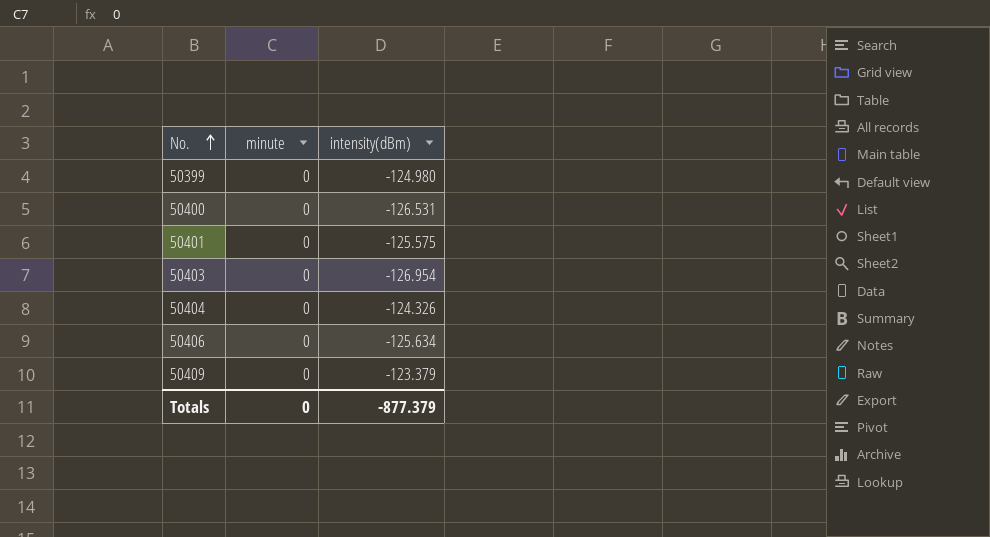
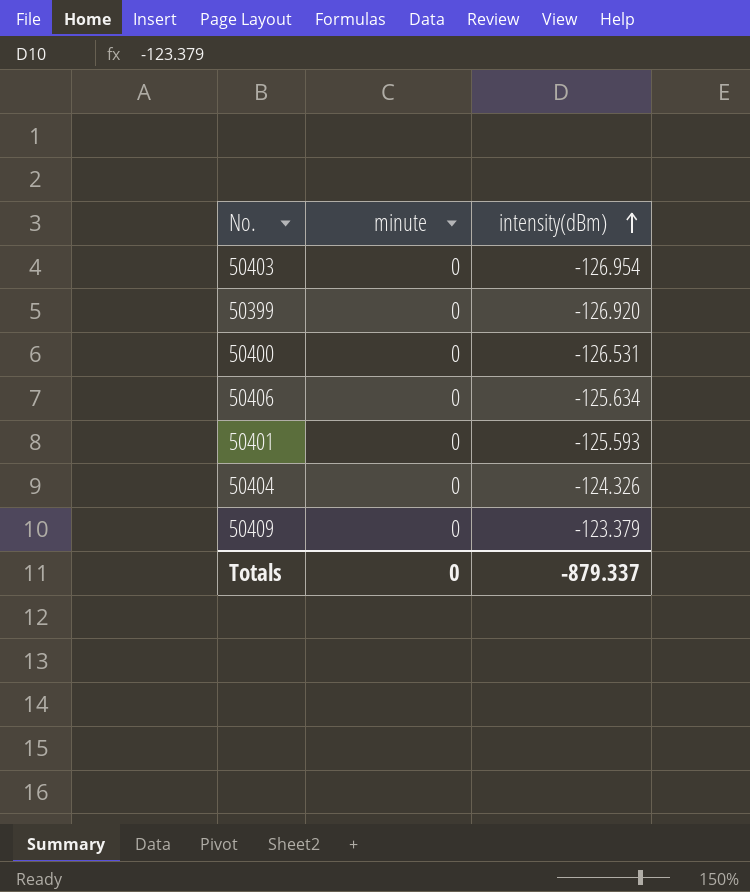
row order: No. ascending -> intensity(dBm) ascending
50399 | intensity(dBm): -124.980 -> -126.920
50401 | intensity(dBm): -125.575 -> -125.593
Totals | intensity(dBm): -877.379 -> -879.337

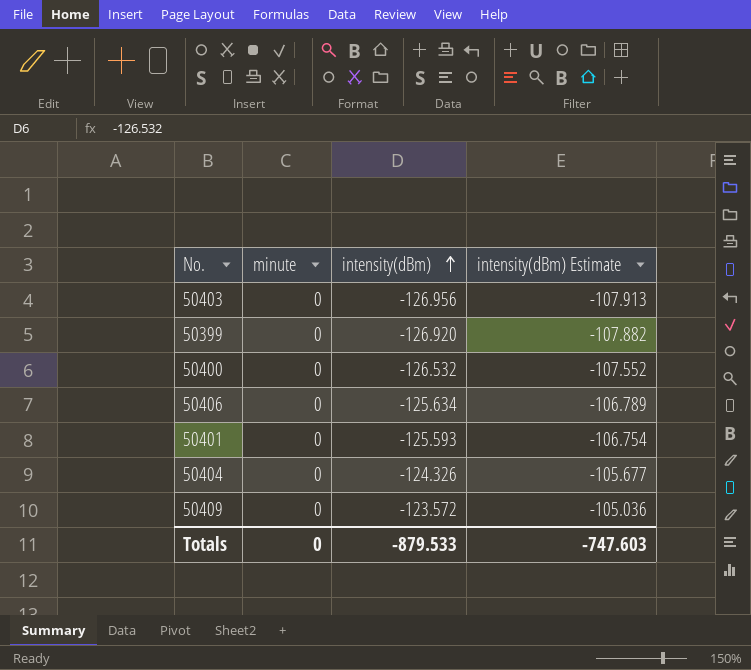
column intensity(dBm) Estimate | formula: none -> [intensity(dBm)] * 0.85
50403 | intensity(dBm): -126.954 -> -126.956
50400 | intensity(dBm): -126.531 -> -126.532
50409 | intensity(dBm): -123.379 -> -123.572
Totals | intensity(dBm): -879.337 -> -879.533

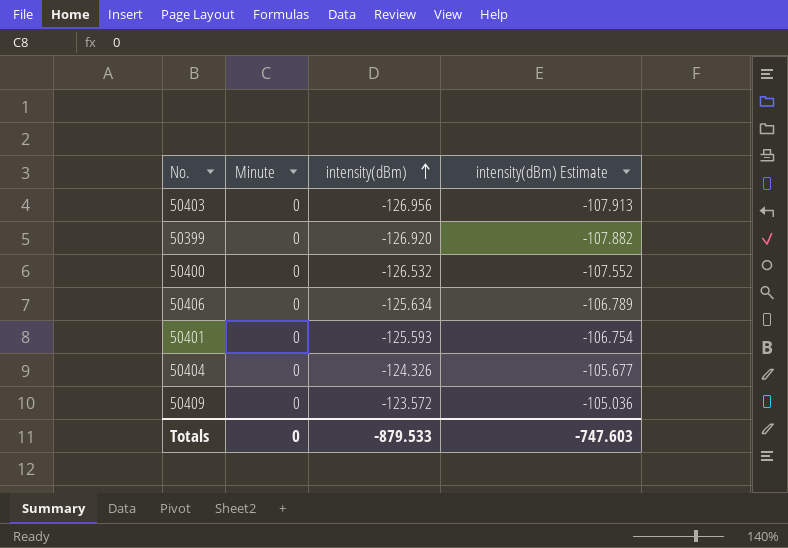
column name: minute -> Minute

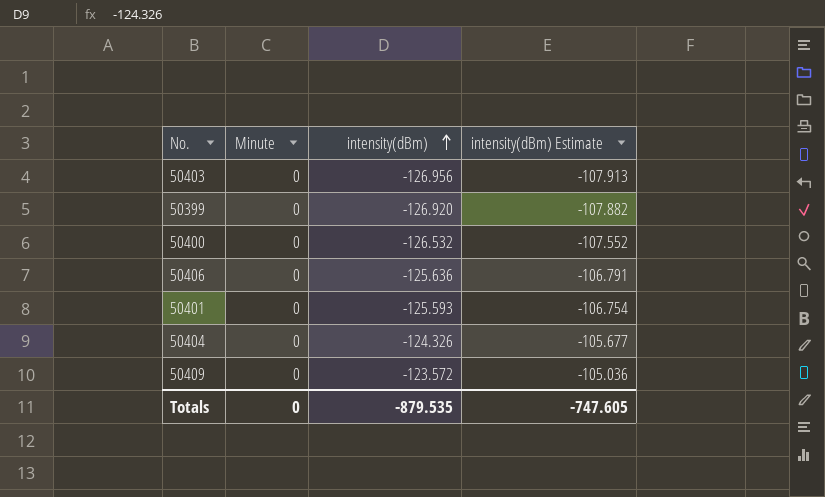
50406 | intensity(dBm): -125.634 -> -125.636
50406 | intensity(dBm) Estimate: -106.789 -> -106.791
Totals | intensity(dBm): -879.533 -> -879.535
Totals | intensity(dBm) Estimate: -747.603 -> -747.605

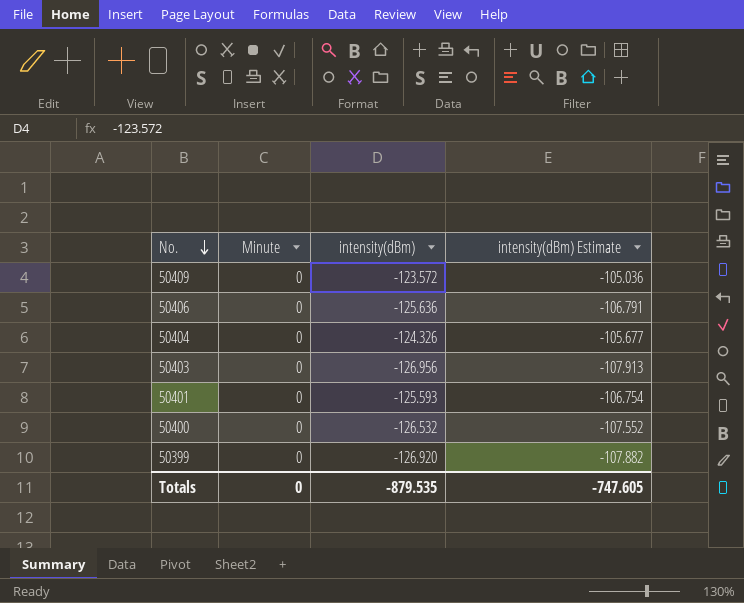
row order: intensity(dBm) ascending -> No. descending

